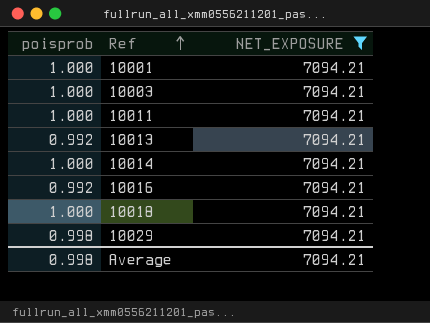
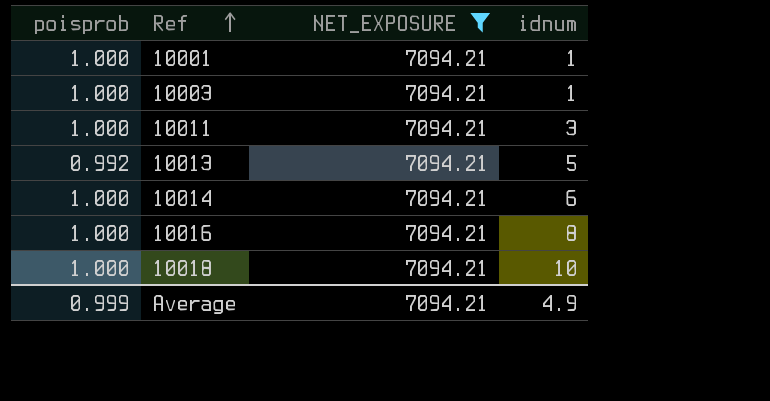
column idnum | position: none -> 4
row 10029: 0.998 | 7094.21 -> none
10016 | poisprob: 0.992 -> 1.000
Average | poisprob: 0.998 -> 0.999

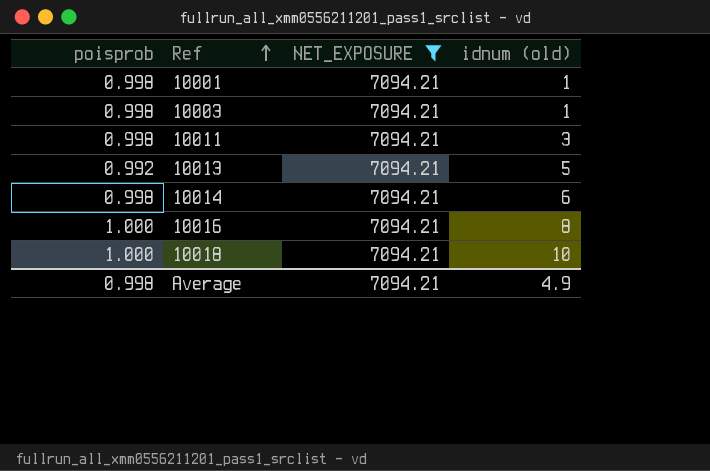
column name: idnum -> idnum (old)
10001 | poisprob: 1.000 -> 0.998
10003 | poisprob: 1.000 -> 0.998
10011 | poisprob: 1.000 -> 0.998
10014 | poisprob: 1.000 -> 0.998
Average | poisprob: 0.999 -> 0.998

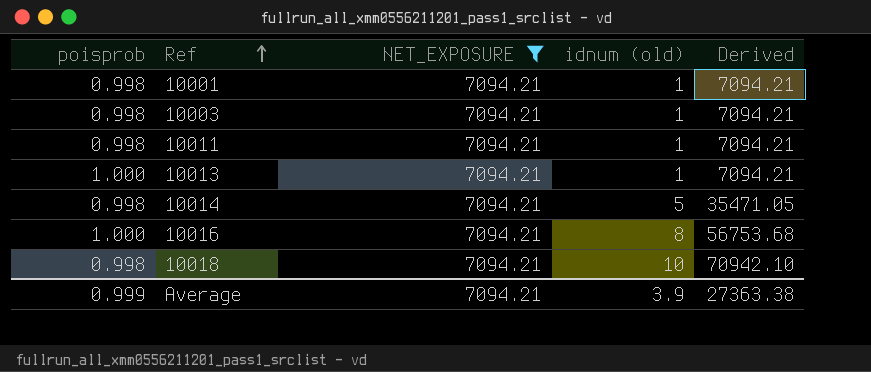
column Derived | formula: none -> [NET_EXPOSURE] * [idnum (old)]
10011 | idnum (old): 3 -> 1
10013 | poisprob: 0.992 -> 1.000
10013 | idnum (old): 5 -> 1
10014 | idnum (old): 6 -> 5
10018 | poisprob: 1.000 -> 0.998
Average | poisprob: 0.998 -> 0.999
Average | idnum (old): 4.9 -> 3.9

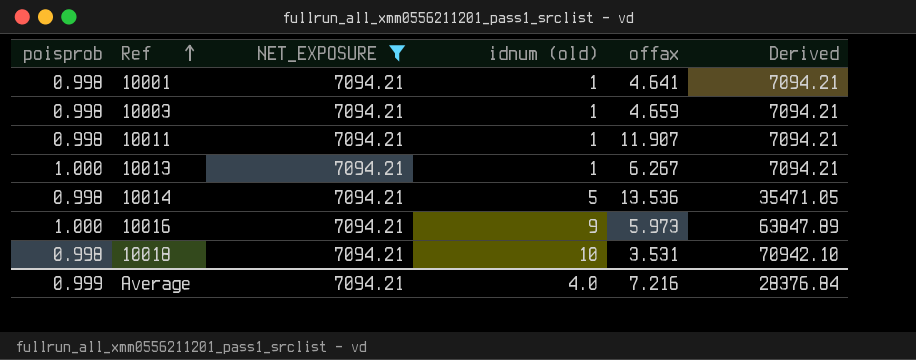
column offax | position: none -> 5
10016 | idnum (old): 8 -> 9
10016 | Derived: 56753.68 -> 63847.89
Average | idnum (old): 3.9 -> 4.0
Average | Derived: 27363.38 -> 28376.84

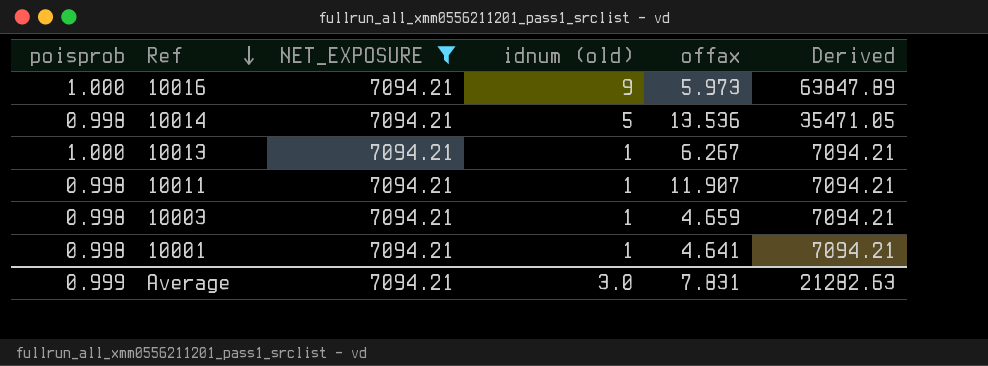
row order: Ref ascending -> Ref descending
row 10018: 0.998 | 7094.21 | 10 | 3.531 | 70942.10 -> none
Average | idnum (old): 4.0 -> 3.0
Average | offax: 7.216 -> 7.831
Average | Derived: 28376.84 -> 21282.63

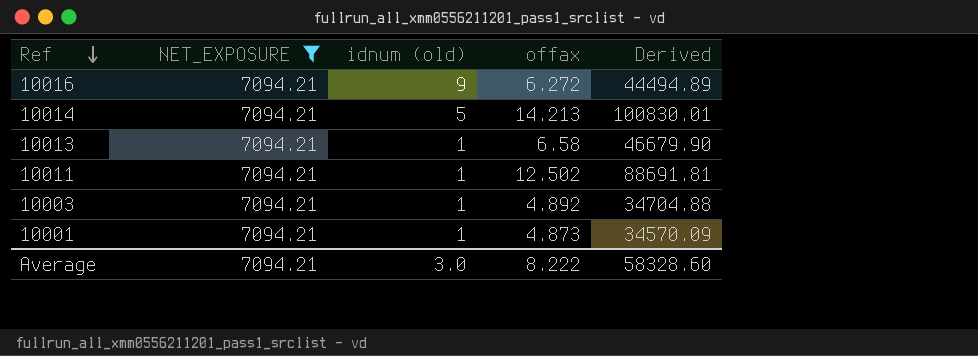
column poisprob | position: 1 -> none
column Derived | formula: [NET_EXPOSURE] * [idnum (old)] -> [NET_EXPOSURE] * [offax]
10016 | offax: 5.973 -> 6.272
10014 | offax: 13.536 -> 14.213
10013 | offax: 6.267 -> 6.58
10011 | offax: 11.907 -> 12.502
10003 | offax: 4.659 -> 4.892
10001 | offax: 4.641 -> 4.873
Average | offax: 7.831 -> 8.222
Average | Derived: 21282.63 -> 58328.60

